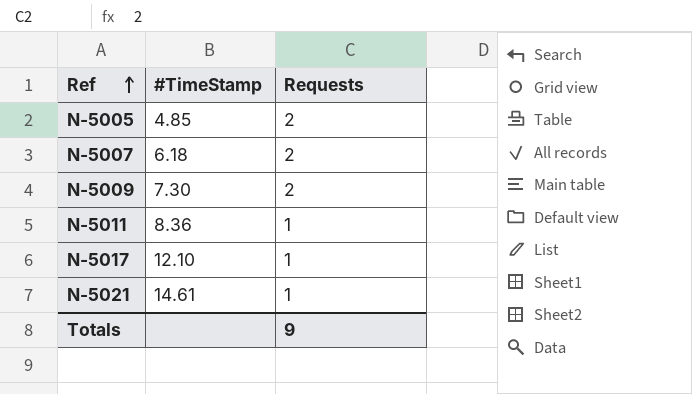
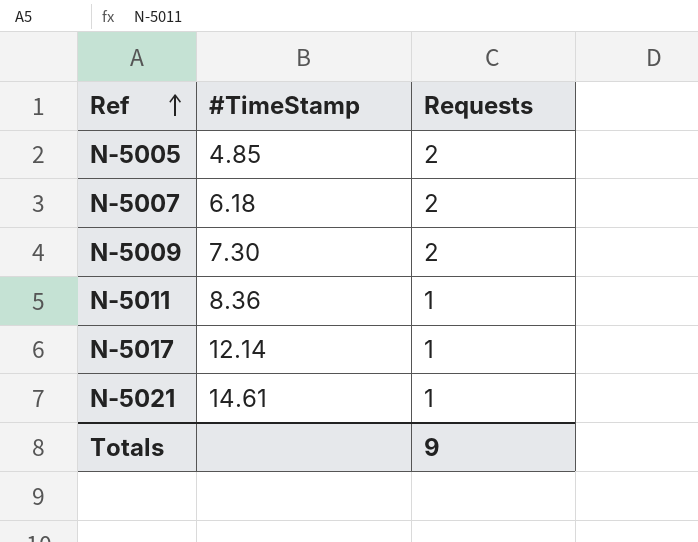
N-5017 | #TimeStamp: 12.10 -> 12.14

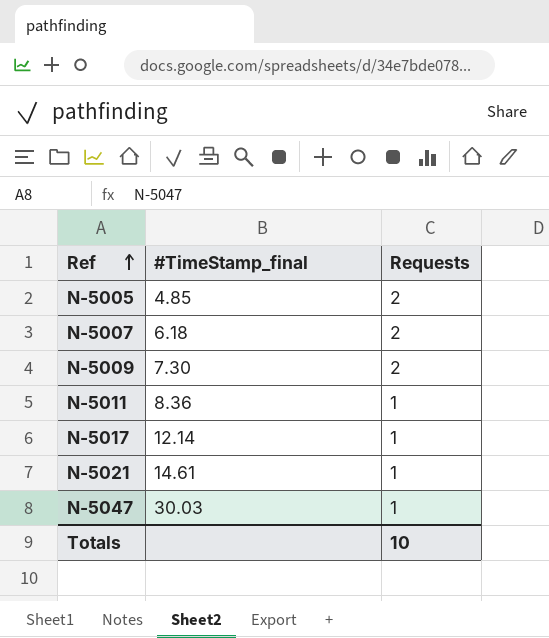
column name: #TimeStamp -> #TimeStamp_final
row N-5047: none -> 30.03 | 1
Totals | Requests: 9 -> 10

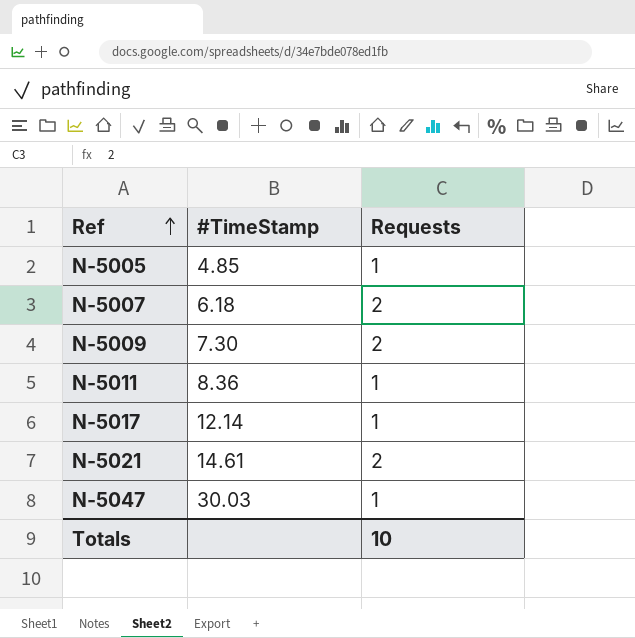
column name: #TimeStamp_final -> #TimeStamp
N-5005 | Requests: 2 -> 1
N-5021 | Requests: 1 -> 2

